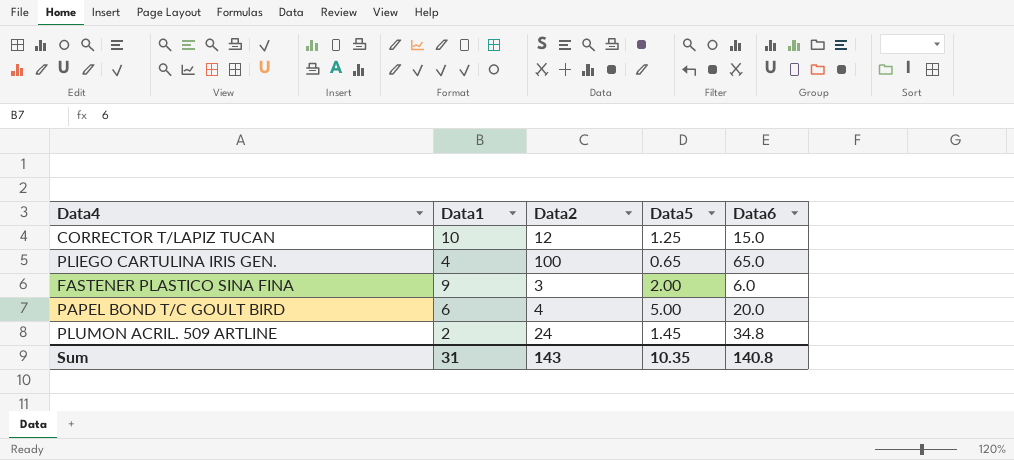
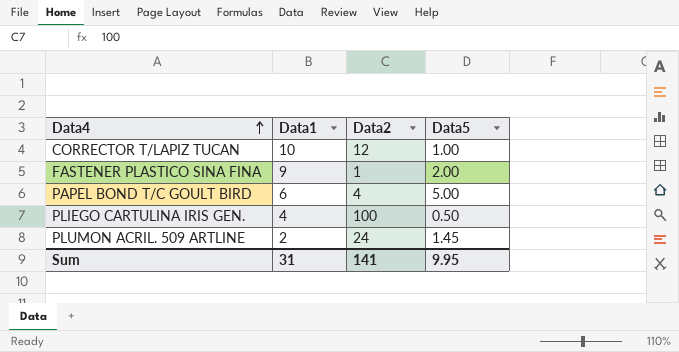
row order: none -> Data4 ascending
column Data6 | formula: [Data2] * [Data5] -> none
CORRECTOR T/LAPIZ TUCAN | Data5: 1.25 -> 1.00
FASTENER PLASTICO SINA FINA | Data2: 3 -> 1
PLIEGO CARTULINA IRIS GEN. | Data5: 0.65 -> 0.50
Sum | Data2: 143 -> 141
Sum | Data5: 10.35 -> 9.95

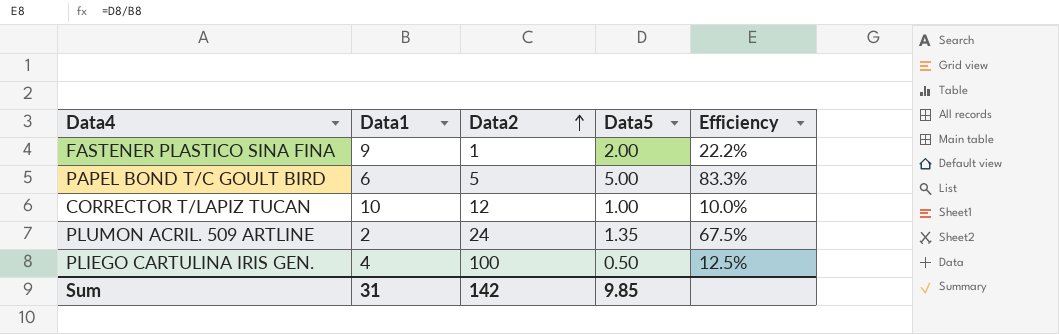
row order: Data4 ascending -> Data2 ascending
column Efficiency | formula: none -> [Data5] / [Data1]
PAPEL BOND T/C GOULT BIRD | Data2: 4 -> 5
PLUMON ACRIL. 509 ARTLINE | Data5: 1.45 -> 1.35
Sum | Data2: 141 -> 142
Sum | Data5: 9.95 -> 9.85

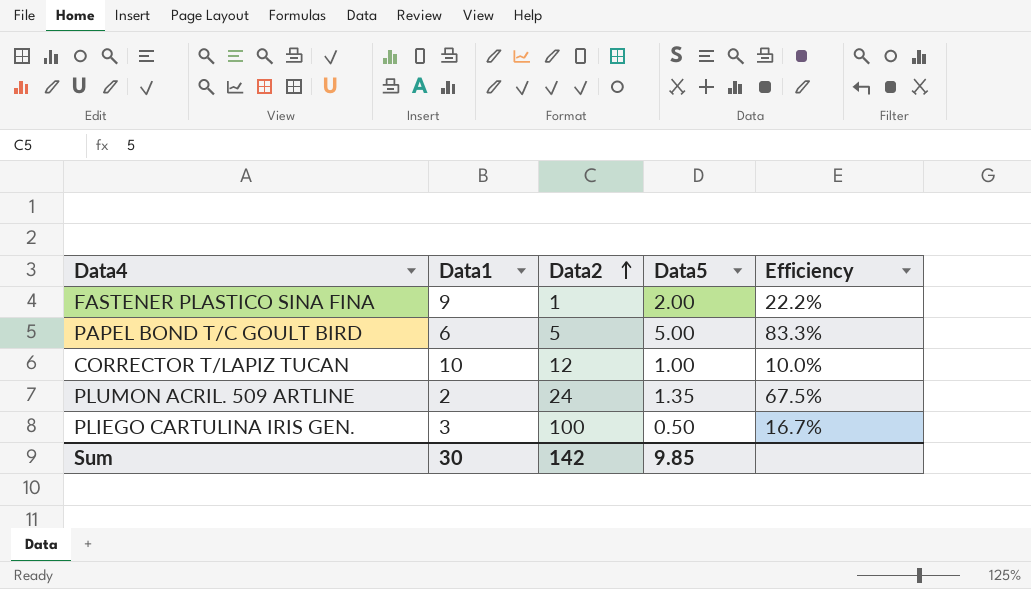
PLIEGO CARTULINA IRIS GEN. | Data1: 4 -> 3
PLIEGO CARTULINA IRIS GEN. | Efficiency: 12.5% -> 16.7%
Sum | Data1: 31 -> 30

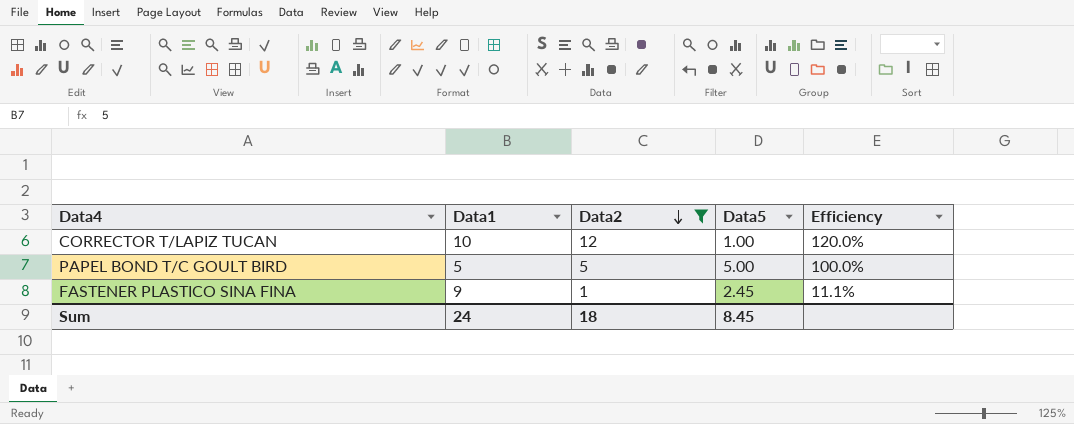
filter: none -> Data2 <= 12
row order: Data2 ascending -> Data2 descending
column Efficiency | formula: [Data5] / [Data1] -> [Data2] / [Data1]
PAPEL BOND T/C GOULT BIRD | Data1: 6 -> 5
FASTENER PLASTICO SINA FINA | Data5: 2.00 -> 2.45
Sum | Data1: 30 -> 24
Sum | Data2: 142 -> 18
Sum | Data5: 9.85 -> 8.45

